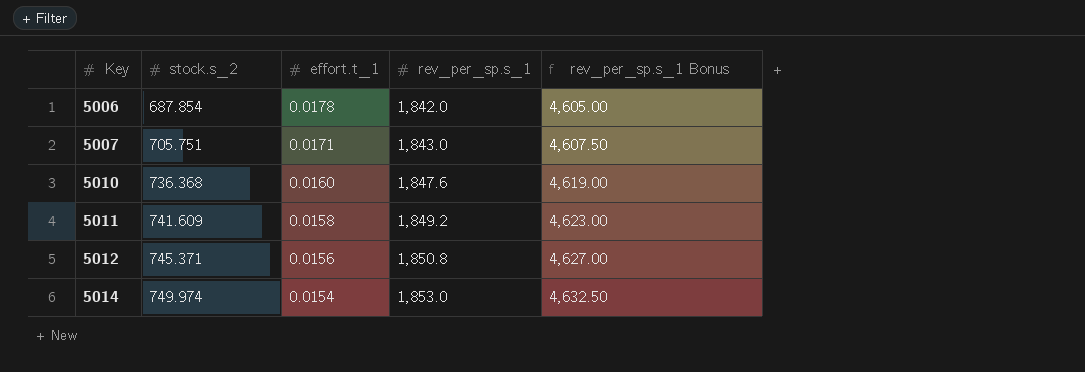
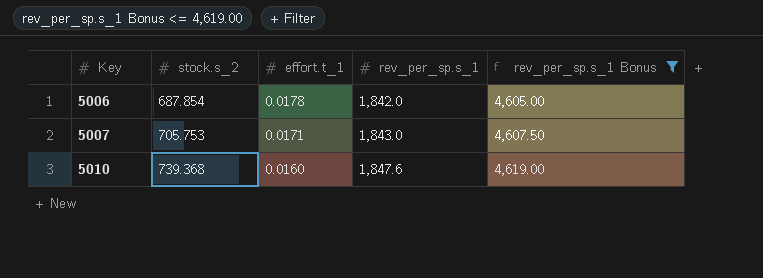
filter: none -> rev_per_sp.s_1 Bonus <= 4,619.00
5007 | stock.s_2: 705.751 -> 705.753
5010 | stock.s_2: 736.368 -> 739.368

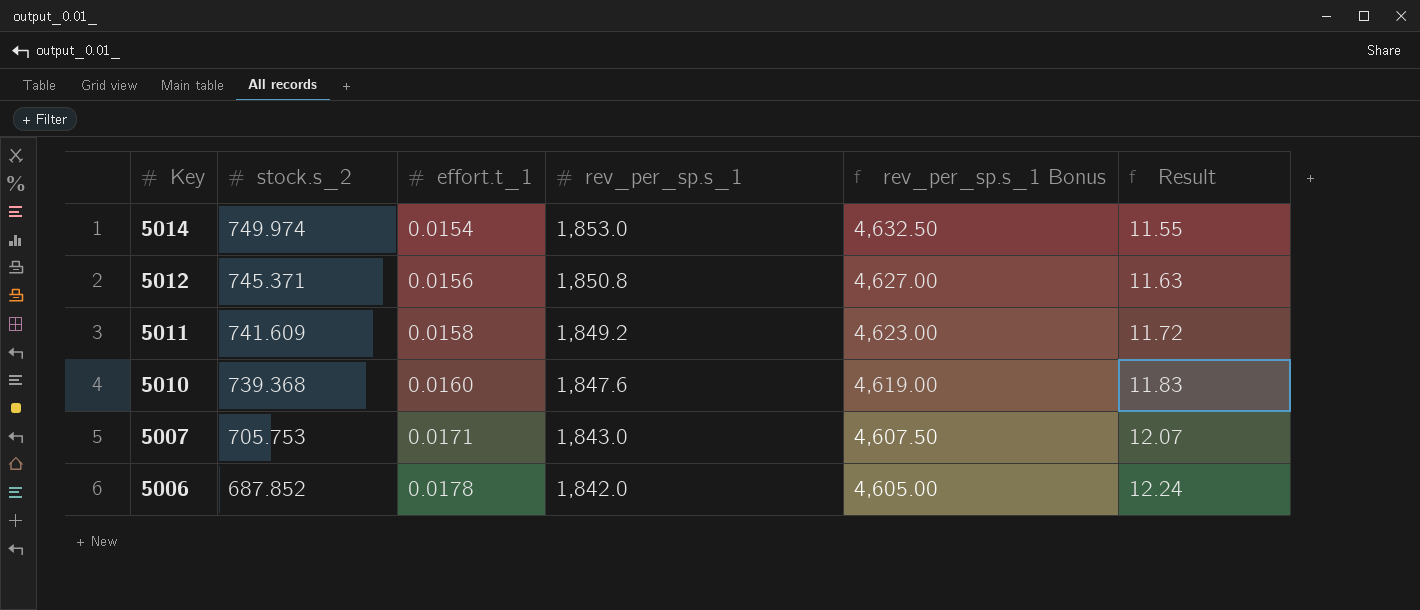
filter: rev_per_sp.s_1 Bonus <= 4,619.00 -> none
row order: Key ascending -> Key descending
column Result | formula: none -> [stock.s_2] * [effort.t_1]
5006 | stock.s_2: 687.854 -> 687.852

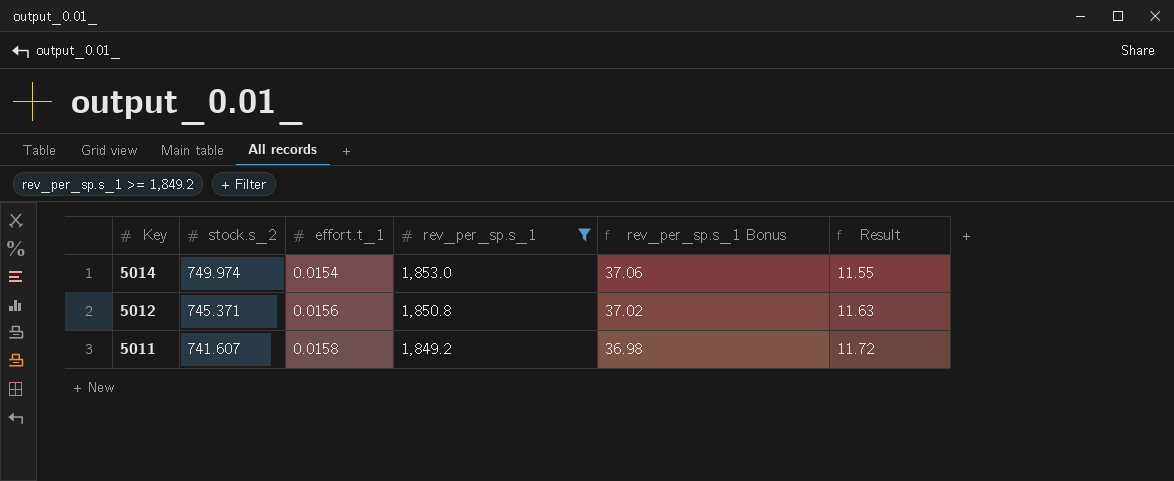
filter: none -> rev_per_sp.s_1 >= 1,849.2
column rev_per_sp.s_1 Bonus | formula: [rev_per_sp.s_1] * 2.5 -> [rev_per_sp.s_1] * 0.02
5011 | stock.s_2: 741.609 -> 741.607

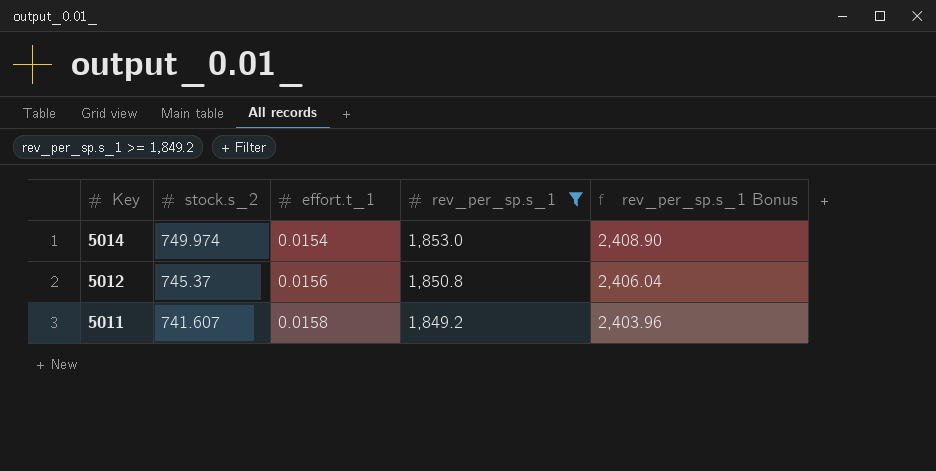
column Result | formula: [stock.s_2] * [effort.t_1] -> none
column rev_per_sp.s_1 Bonus | formula: [rev_per_sp.s_1] * 0.02 -> [rev_per_sp.s_1] * 1.3
5012 | stock.s_2: 745.371 -> 745.37

